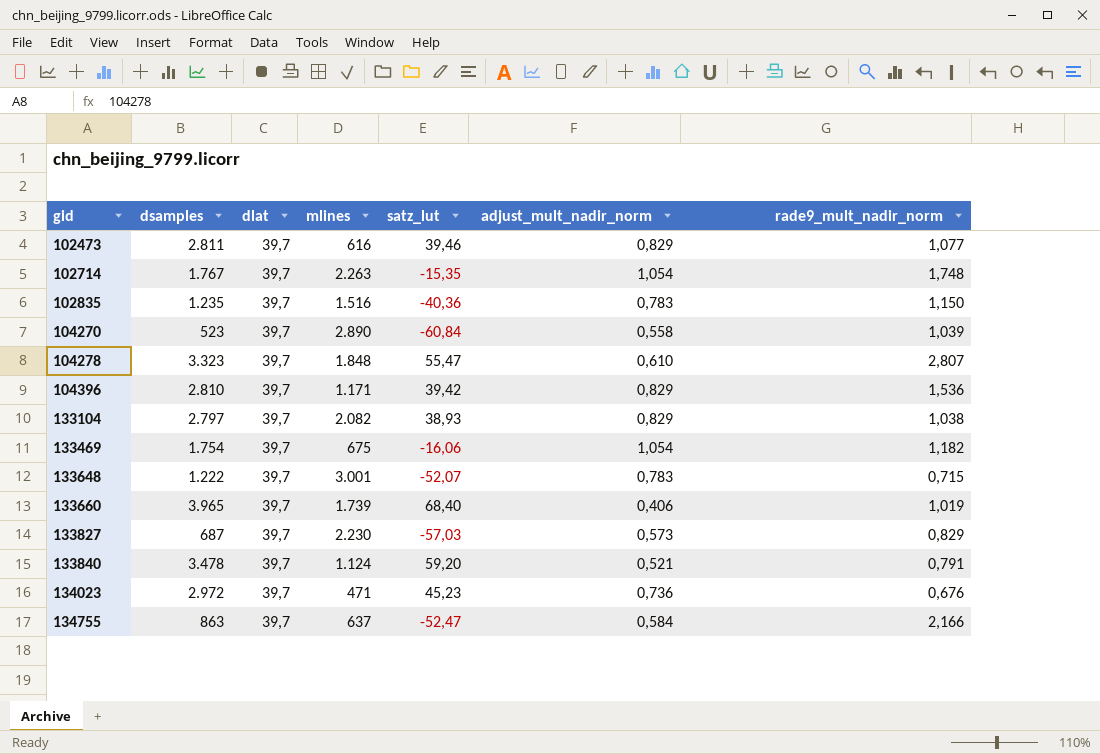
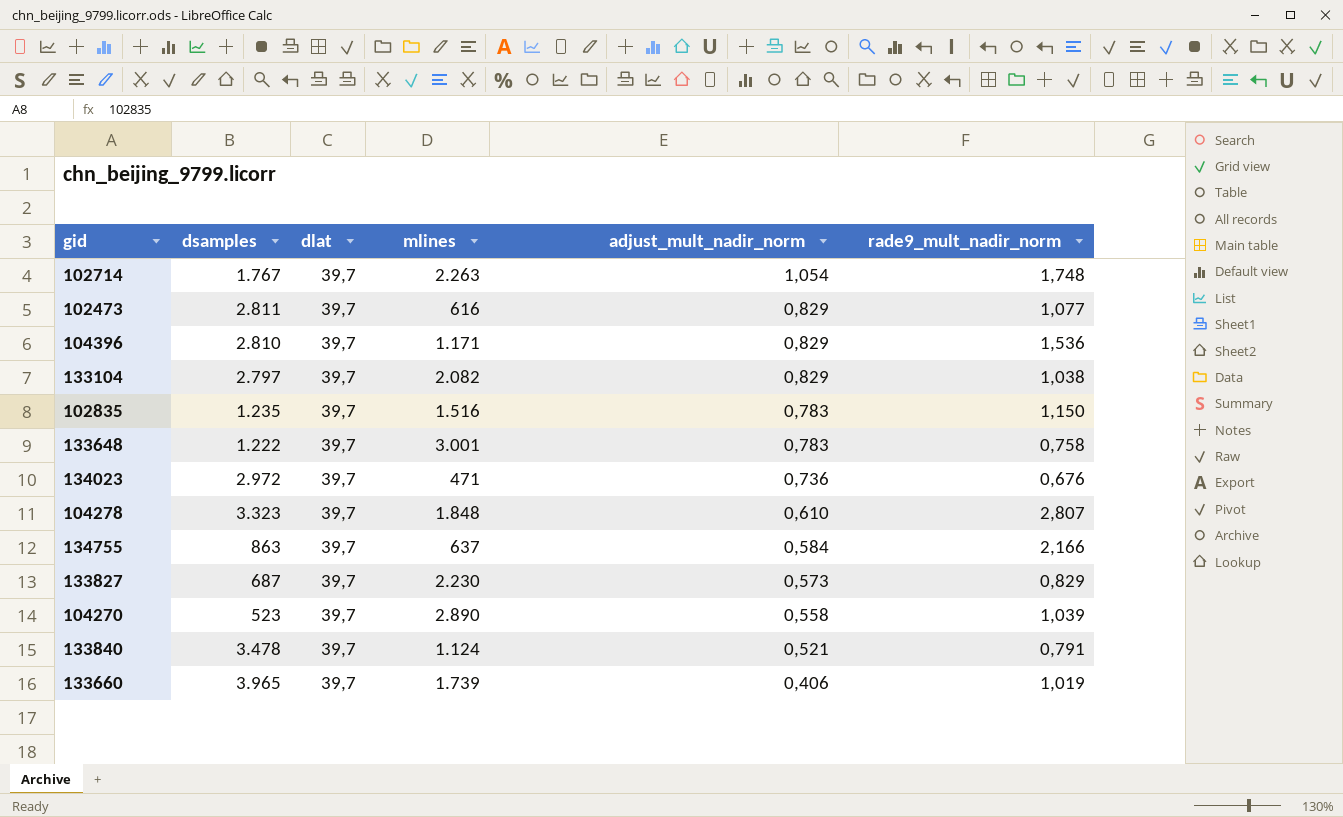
row order: gid ascending -> adjust_mult_nadir_norm descending
column satz_lut | position: 5 -> none
row 133469: 1.754 | 39,7 | 675 | -16,06 | 1,054 | 1,182 -> none
133648 | rade9_mult_nadir_norm: 0,715 -> 0,758

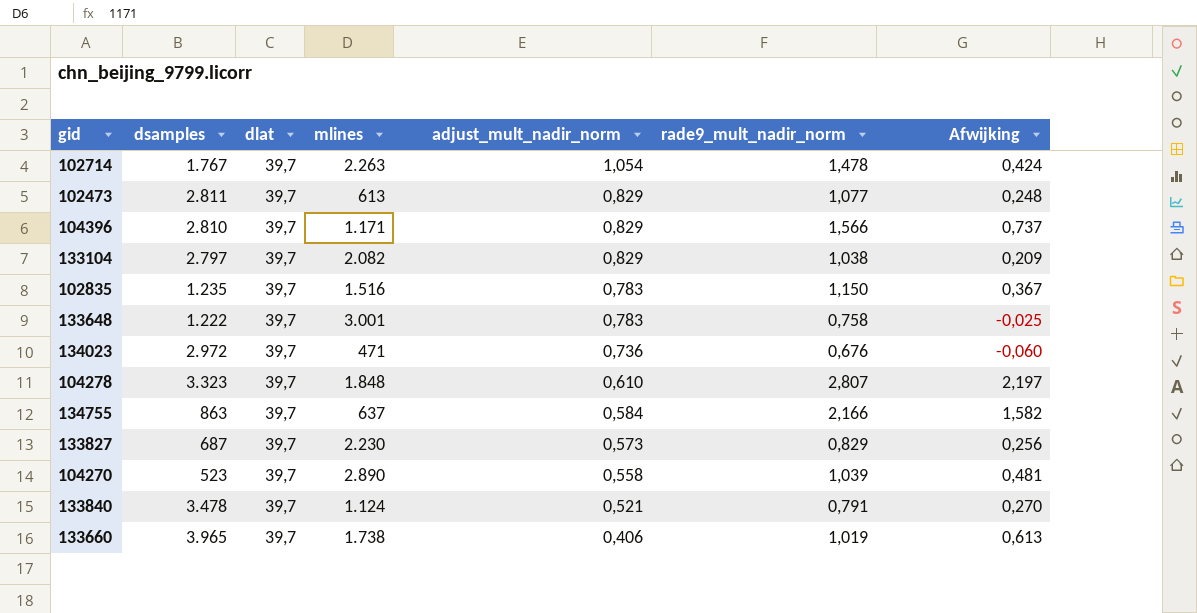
column Afwijking | formula: none -> [rade9_mult_nadir_norm] - [adjust_mult_nadir_norm]
102714 | rade9_mult_nadir_norm: 1,748 -> 1,478
102473 | mlines: 616 -> 613
104396 | rade9_mult_nadir_norm: 1,536 -> 1,566
133660 | mlines: 1.739 -> 1.738

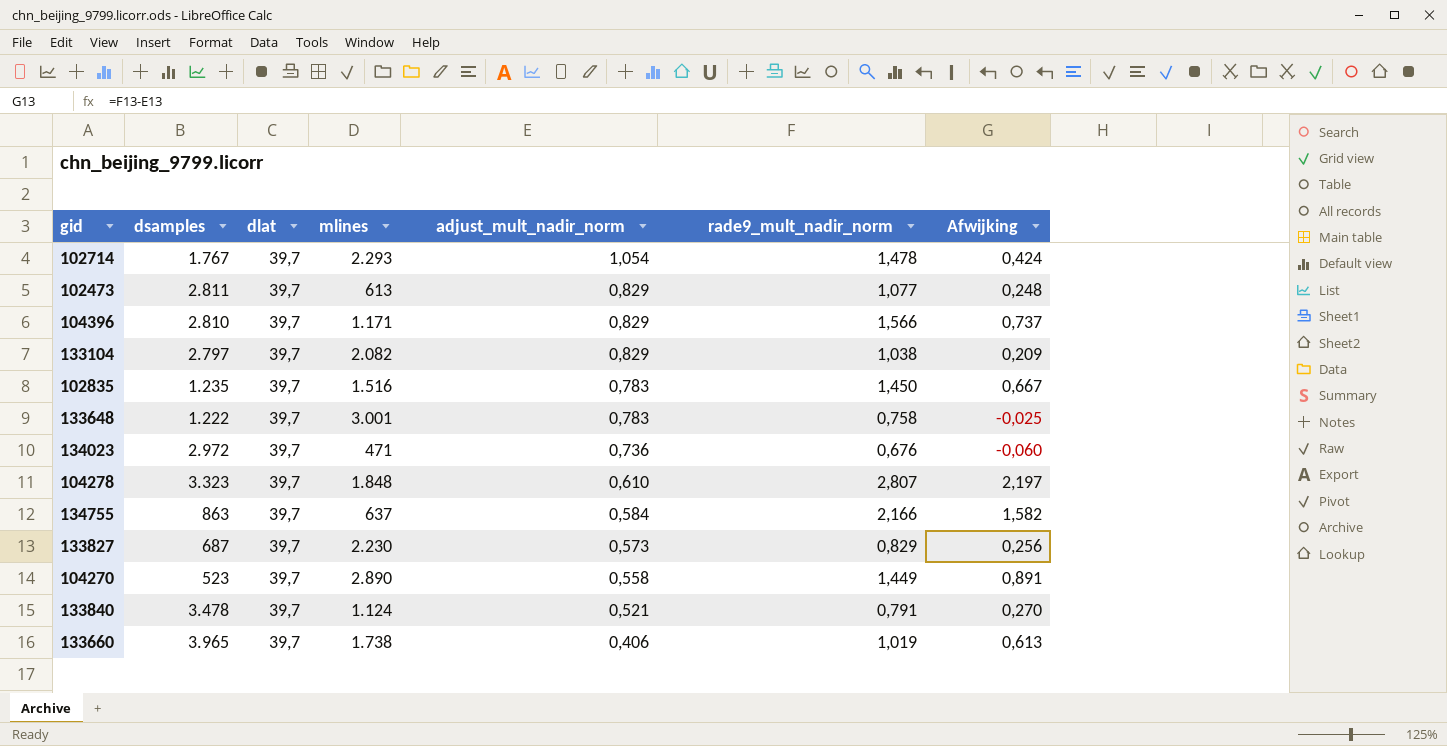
102714 | mlines: 2.263 -> 2.293
102835 | rade9_mult_nadir_norm: 1,150 -> 1,450
102835 | Afwijking: 0,367 -> 0,667
104270 | rade9_mult_nadir_norm: 1,039 -> 1,449
104270 | Afwijking: 0,481 -> 0,891

